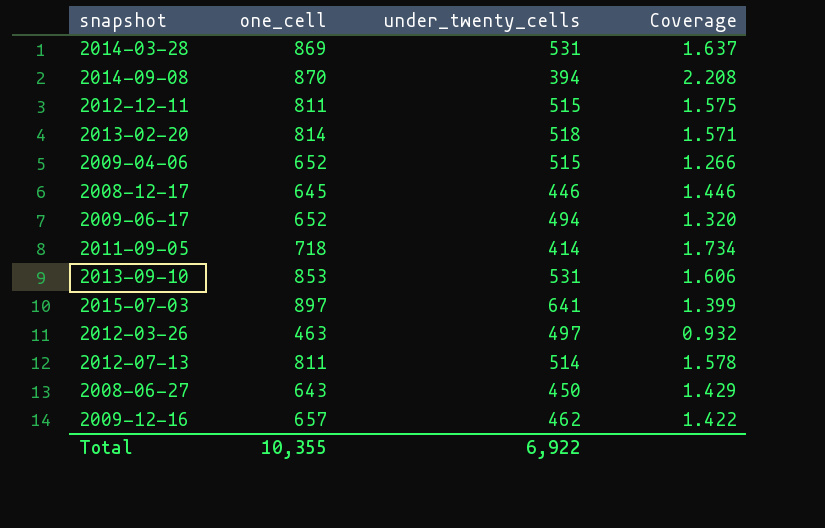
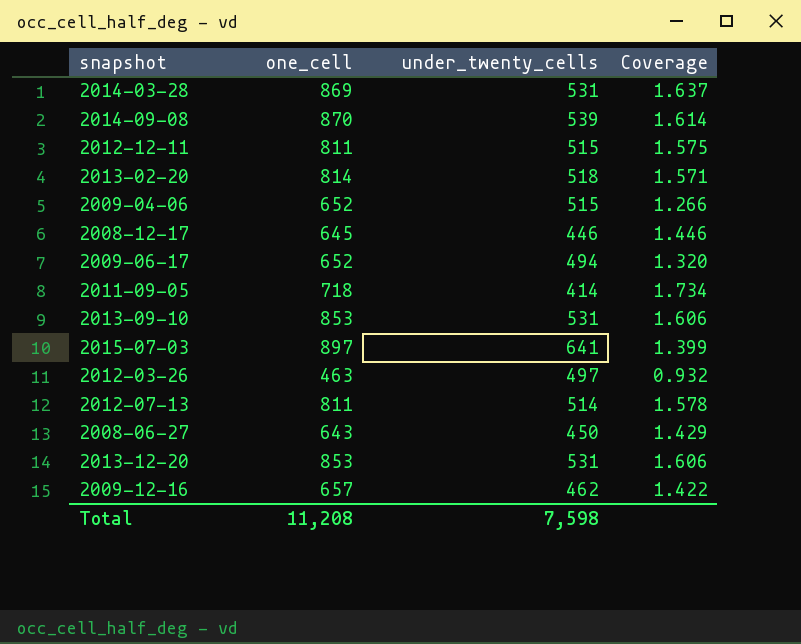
2014-09-08 | under_twenty_cells: 394 -> 539
2014-09-08 | Coverage: 2.208 -> 1.614
row 2013-12-20: none -> 853 | 531 | 1.606
Total | one_cell: 10,355 -> 11,208
Total | under_twenty_cells: 6,922 -> 7,598

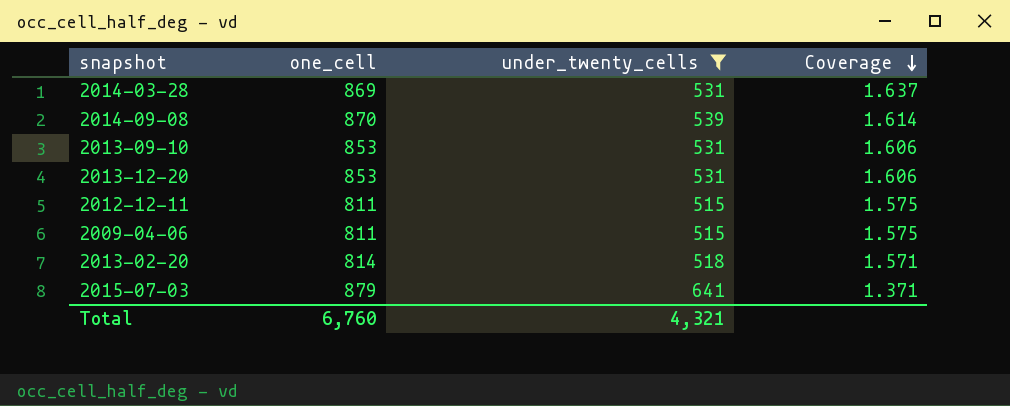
filter: none -> under_twenty_cells >= 515
row order: none -> Coverage descending
2009-04-06 | one_cell: 652 -> 811
2009-04-06 | Coverage: 1.266 -> 1.575
2015-07-03 | one_cell: 897 -> 879
2015-07-03 | Coverage: 1.399 -> 1.371
Total | one_cell: 11,208 -> 6,760
Total | under_twenty_cells: 7,598 -> 4,321

